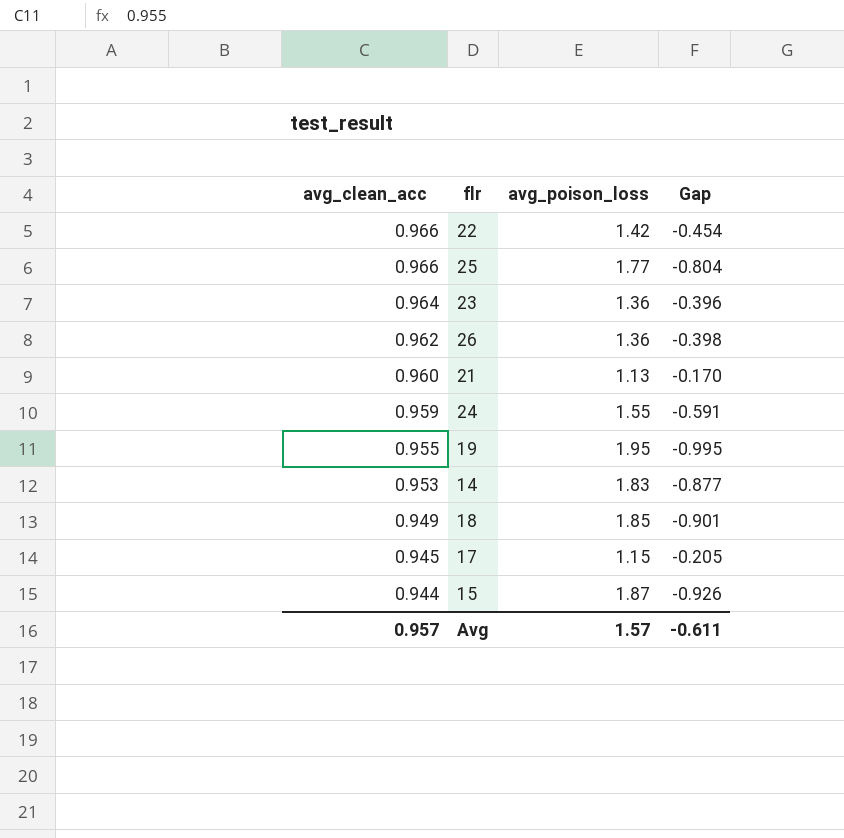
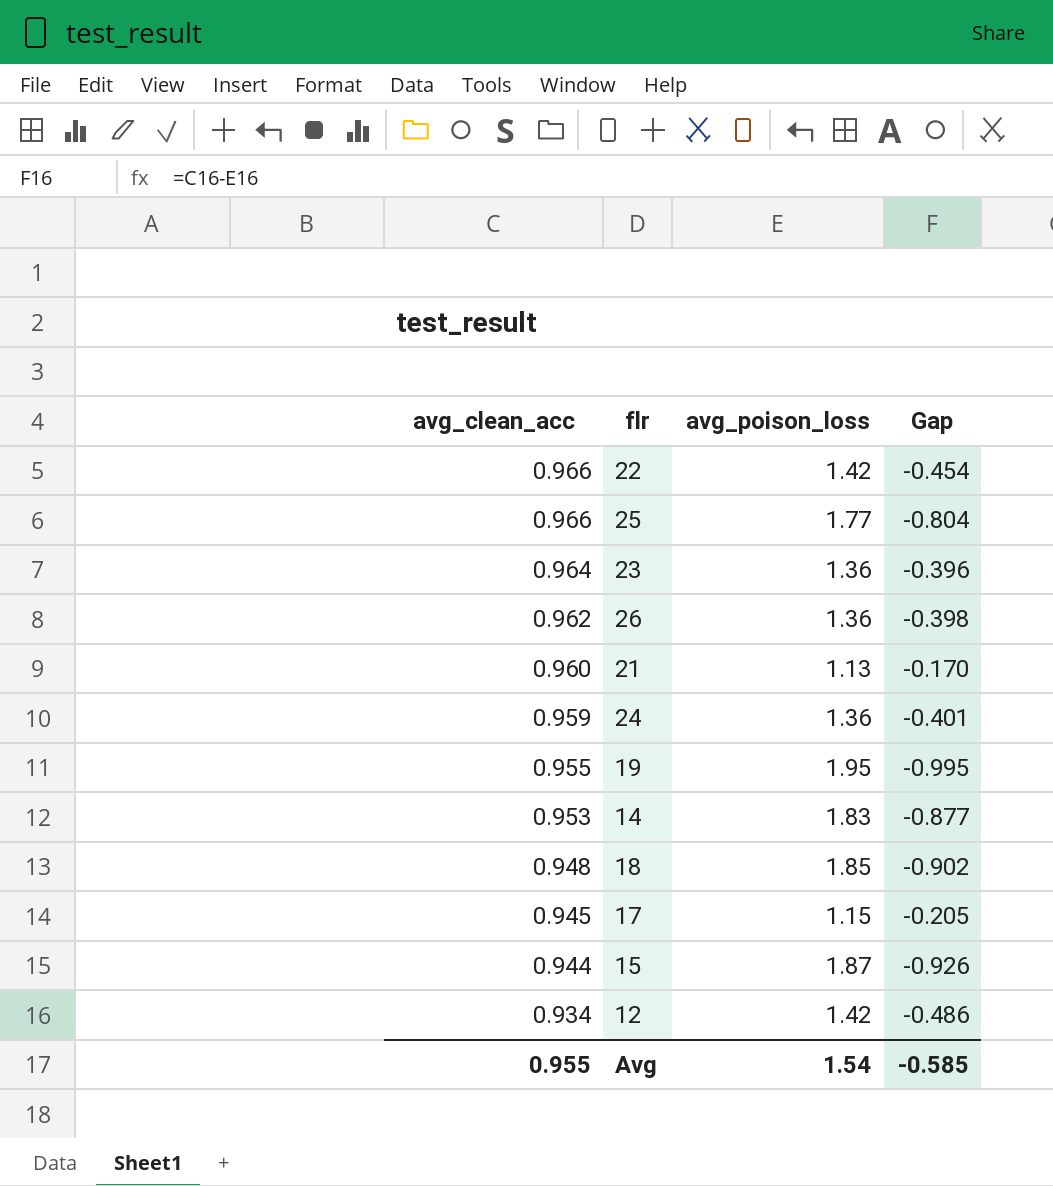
24 | avg_poison_loss: 1.55 -> 1.36
24 | Gap: -0.591 -> -0.401
18 | avg_clean_acc: 0.949 -> 0.948
18 | Gap: -0.901 -> -0.902
row 12: none -> 0.934 | 1.42 | -0.486
Avg | avg_clean_acc: 0.957 -> 0.955
Avg | avg_poison_loss: 1.57 -> 1.54
Avg | Gap: -0.611 -> -0.585

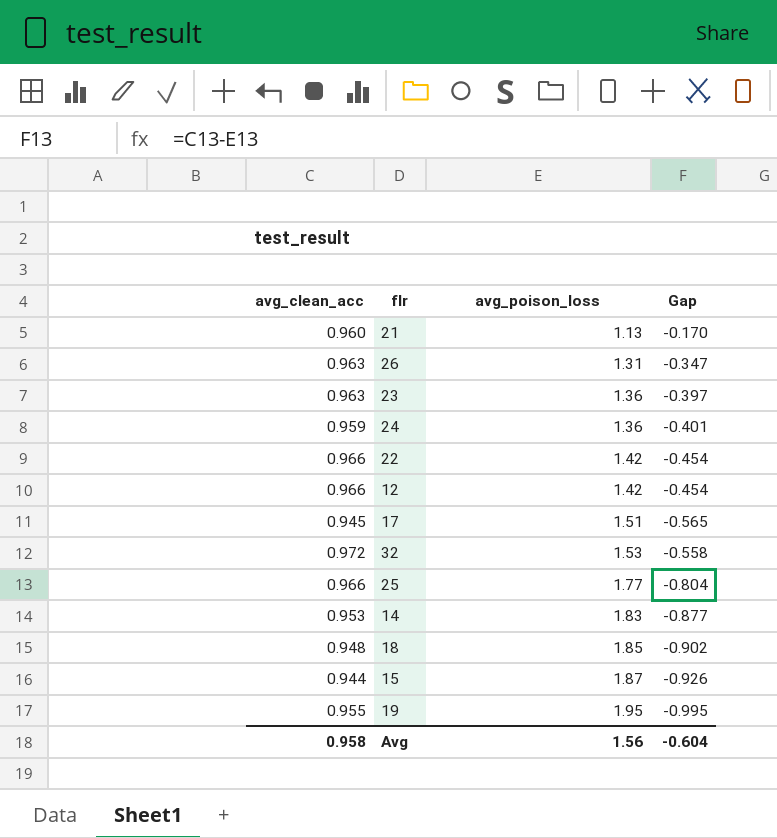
row order: avg_clean_acc descending -> avg_poison_loss ascending
26 | avg_clean_acc: 0.962 -> 0.963
26 | avg_poison_loss: 1.36 -> 1.31
26 | Gap: -0.398 -> -0.347
23 | avg_clean_acc: 0.964 -> 0.963
23 | Gap: -0.396 -> -0.397
12 | avg_clean_acc: 0.934 -> 0.966
12 | Gap: -0.486 -> -0.454
17 | avg_poison_loss: 1.15 -> 1.51
17 | Gap: -0.205 -> -0.565
row 32: none -> 0.972 | 1.53 | -0.558
Avg | avg_clean_acc: 0.955 -> 0.958
Avg | avg_poison_loss: 1.54 -> 1.56
Avg | Gap: -0.585 -> -0.604

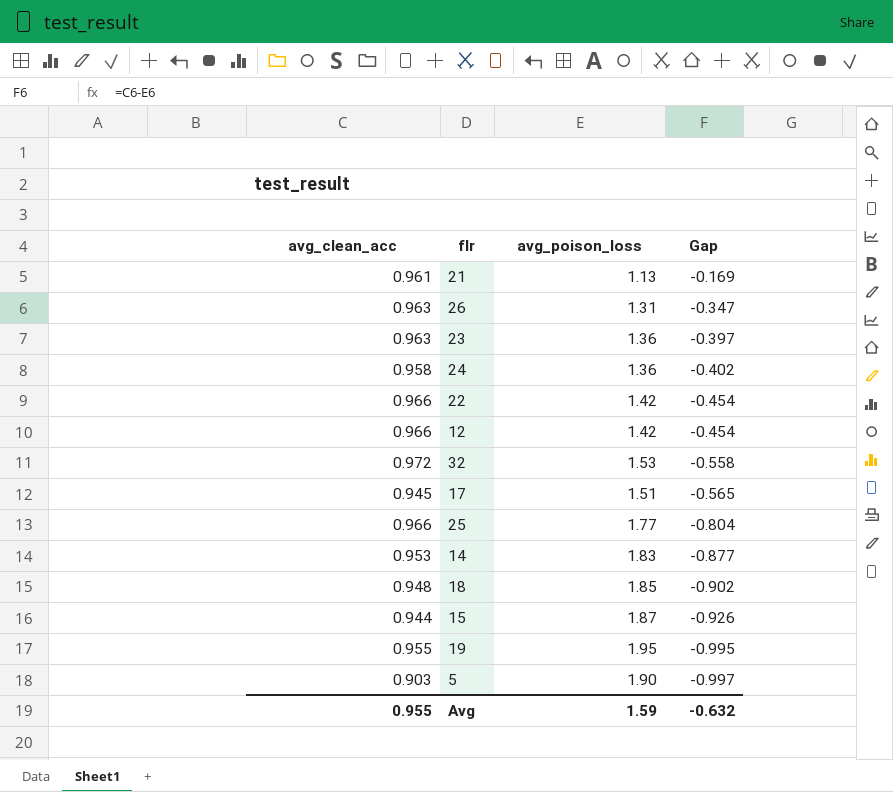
row order: avg_poison_loss ascending -> Gap descending
21 | avg_clean_acc: 0.960 -> 0.961
21 | Gap: -0.170 -> -0.169
24 | avg_clean_acc: 0.959 -> 0.958
24 | Gap: -0.401 -> -0.402
row 5: none -> 0.903 | 1.90 | -0.997
Avg | avg_clean_acc: 0.958 -> 0.955
Avg | avg_poison_loss: 1.56 -> 1.59
Avg | Gap: -0.604 -> -0.632

